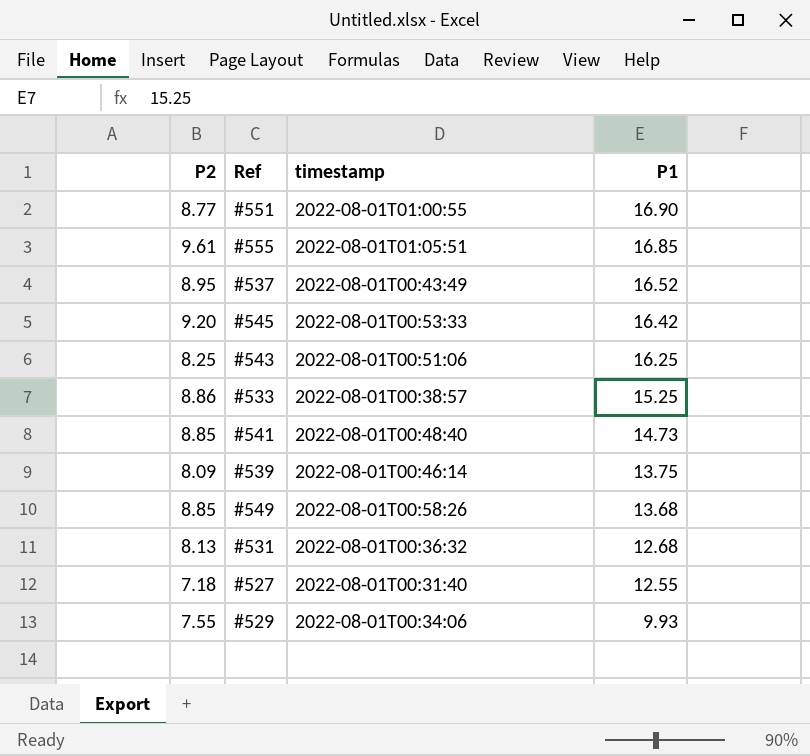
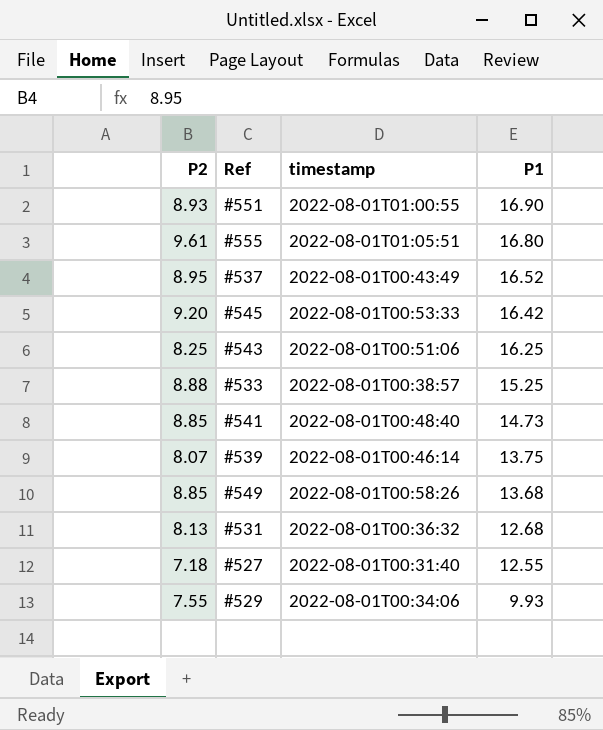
#551 | P2: 8.77 -> 8.93
#555 | P1: 16.85 -> 16.80
#533 | P2: 8.86 -> 8.88
#539 | P2: 8.09 -> 8.07

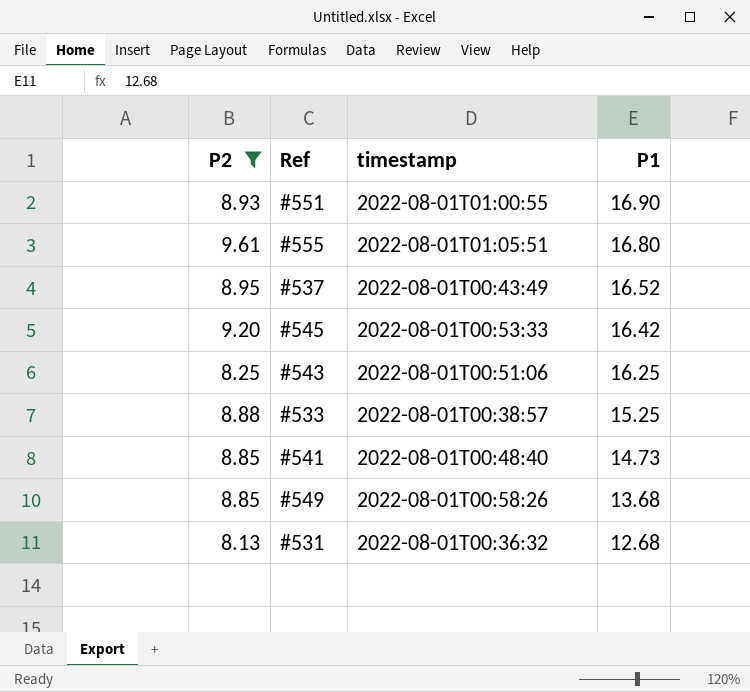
filter: none -> P2 >= 8.13

